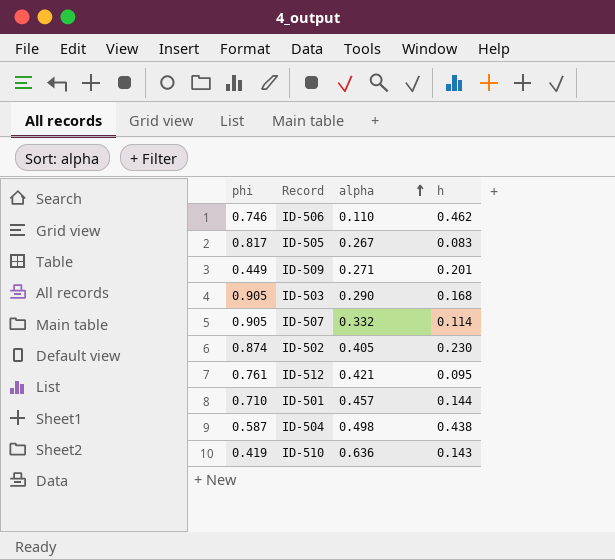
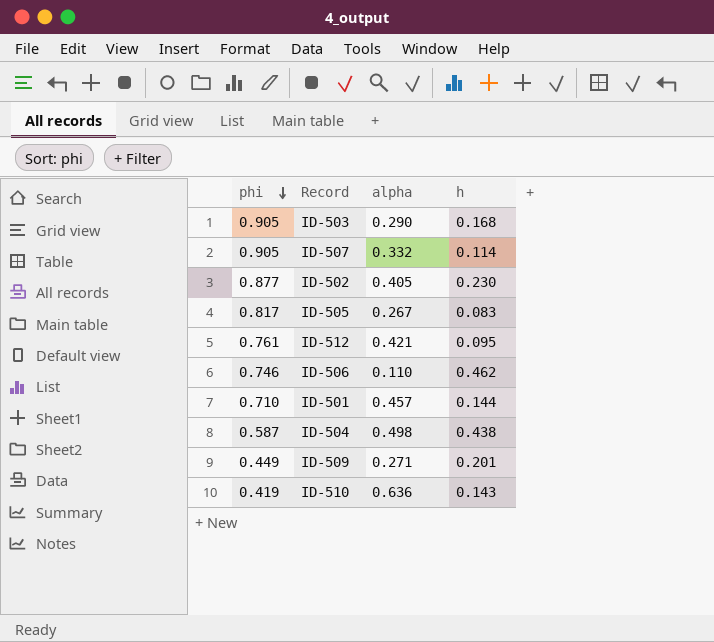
row order: alpha ascending -> phi descending
ID-502 | phi: 0.874 -> 0.877

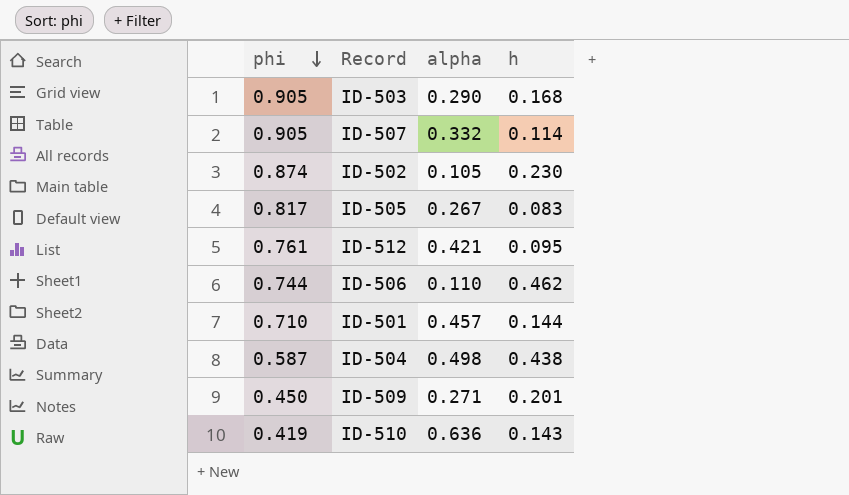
ID-502 | phi: 0.877 -> 0.874
ID-502 | alpha: 0.405 -> 0.105
ID-506 | phi: 0.746 -> 0.744
ID-509 | phi: 0.449 -> 0.450

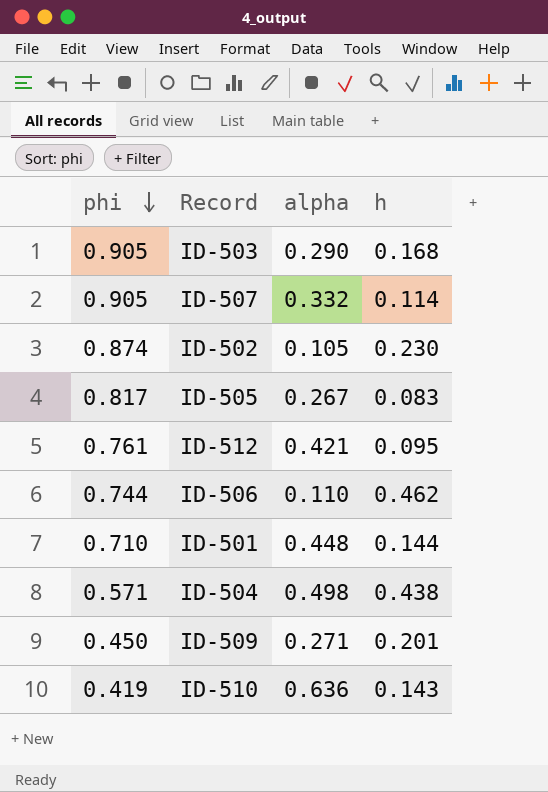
ID-501 | alpha: 0.457 -> 0.448
ID-504 | phi: 0.587 -> 0.571

